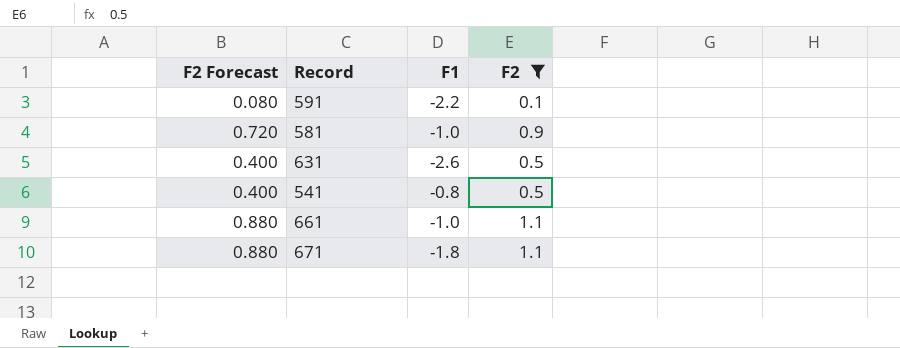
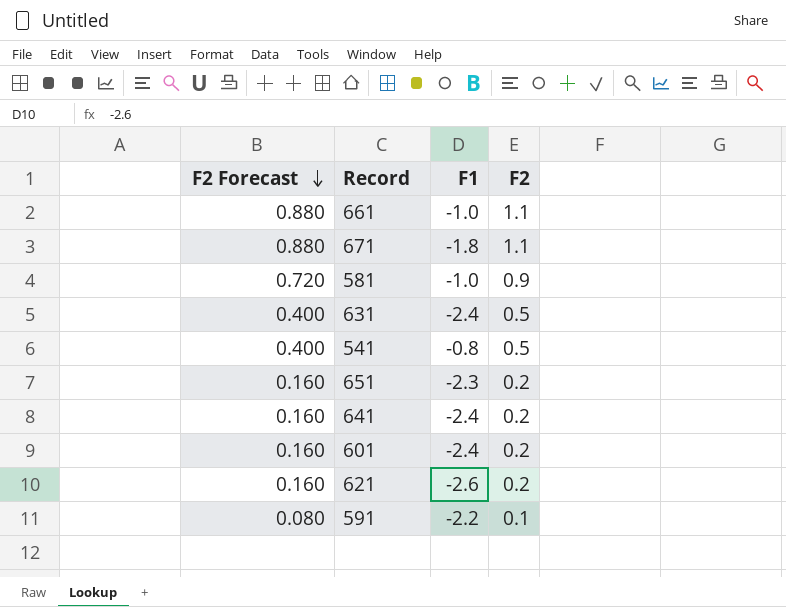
filter: F2 != 0.2 -> none
row order: none -> F2 Forecast descending
631 | F1: -2.6 -> -2.4

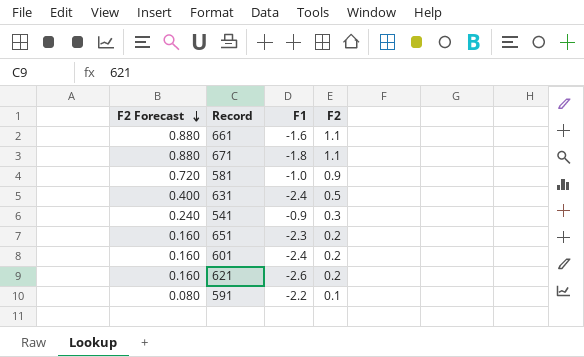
row 641: 0.160 | -2.4 | 0.2 -> none
661 | F1: -1.0 -> -1.6
541 | F2 Forecast: 0.400 -> 0.240
541 | F1: -0.8 -> -0.9
541 | F2: 0.5 -> 0.3

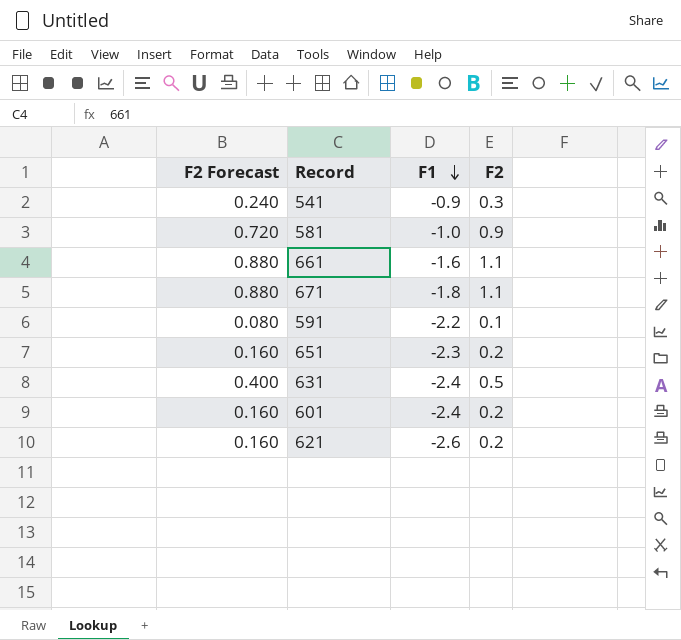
row order: F2 Forecast descending -> F1 descending

